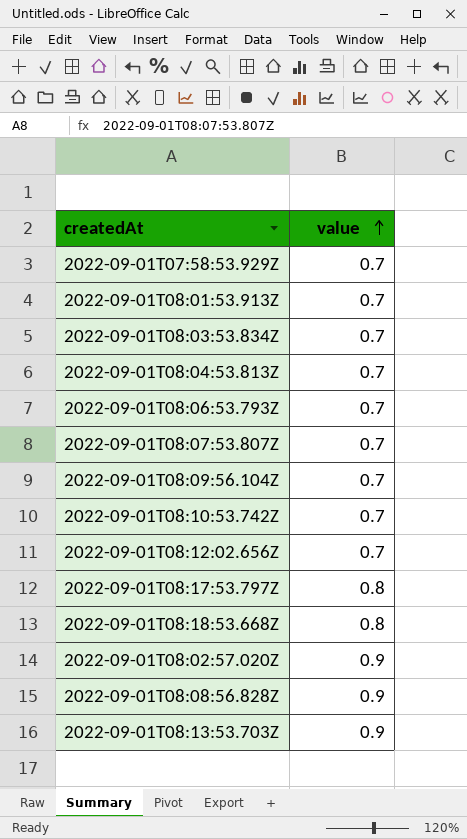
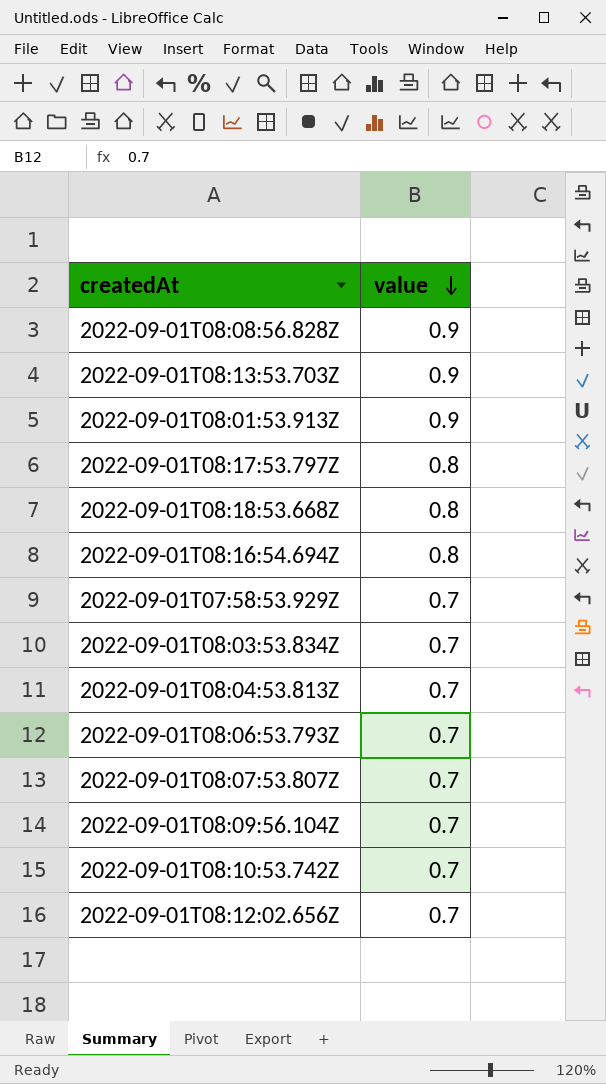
row order: value ascending -> value descending
row 2022-09-01T08:02:57.020Z: 0.9 -> none
2022-09-01T08:01:53.913Z | value: 0.7 -> 0.9
row 2022-09-01T08:16:54.694Z: none -> 0.8

